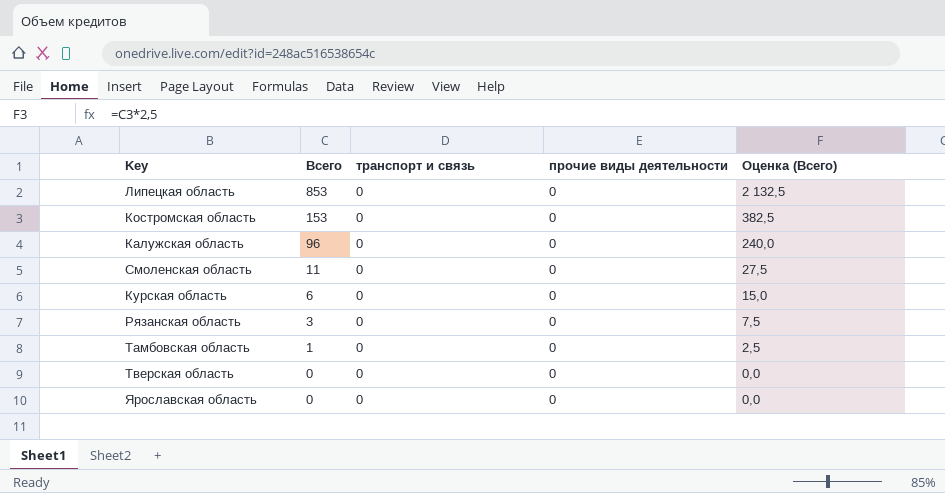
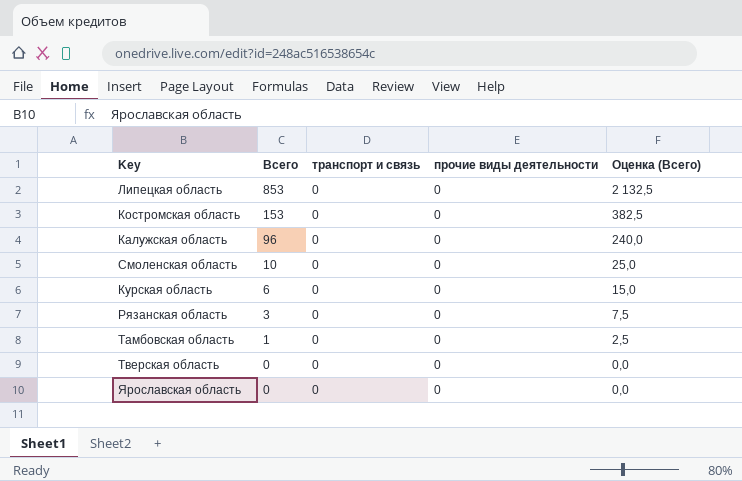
Смоленская область | Всего: 11 -> 10
Смоленская область | Оценка (Всего): 27,5 -> 25,0

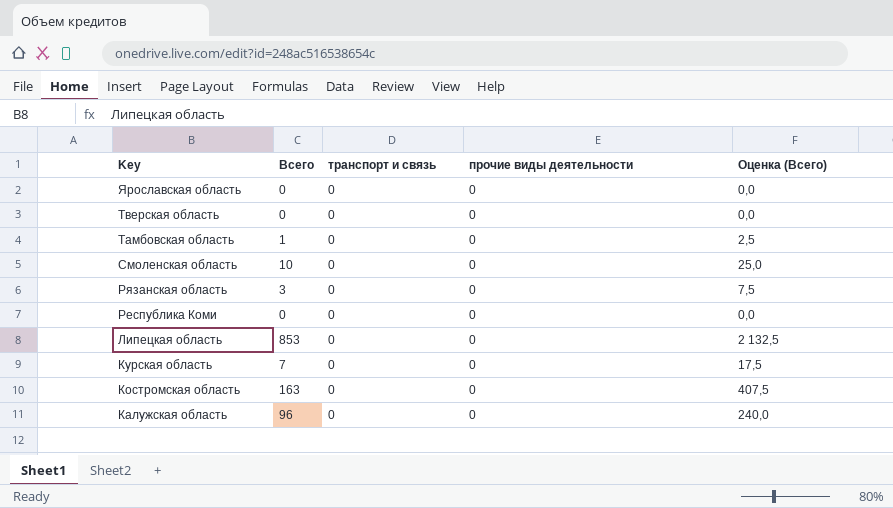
row order: Всего descending -> Key descending
row Республика Коми: none -> 0 | 0 | 0 | 0,0
Курская область | Всего: 6 -> 7
Курская область | Оценка (Всего): 15,0 -> 17,5
Костромская область | Всего: 153 -> 163
Костромская область | Оценка (Всего): 382,5 -> 407,5

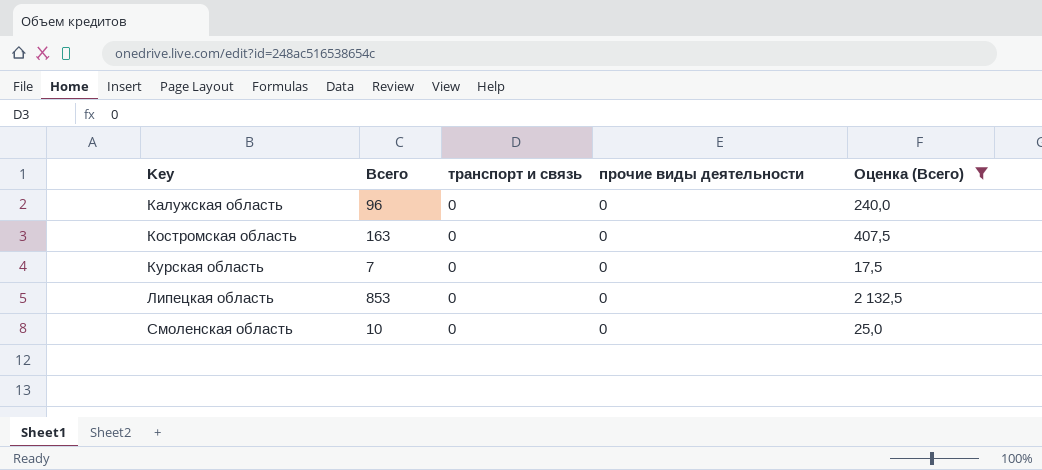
filter: none -> Оценка (Всего) >= 17,5
row order: Key descending -> Key ascending

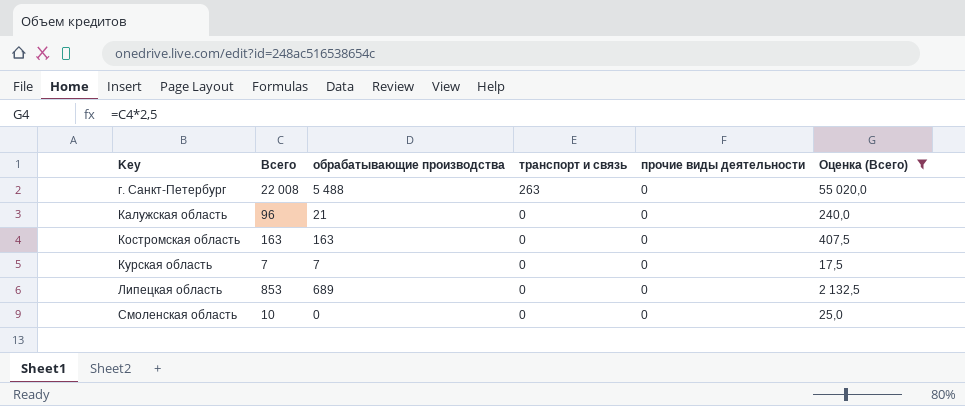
column обрабатывающие производства | position: none -> 3
row г. Санкт-Петербург: none -> 22 008 | 5 488 | 263 | 0 | 55 020,0

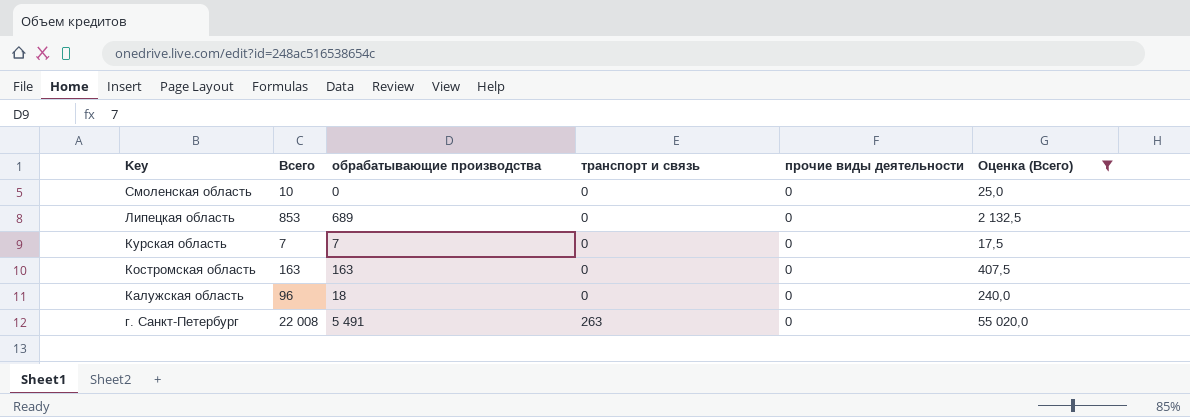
row order: Key ascending -> Key descending
Калужская область | обрабатывающие производства: 21 -> 18
г. Санкт-Петербург | обрабатывающие производства: 5 488 -> 5 491

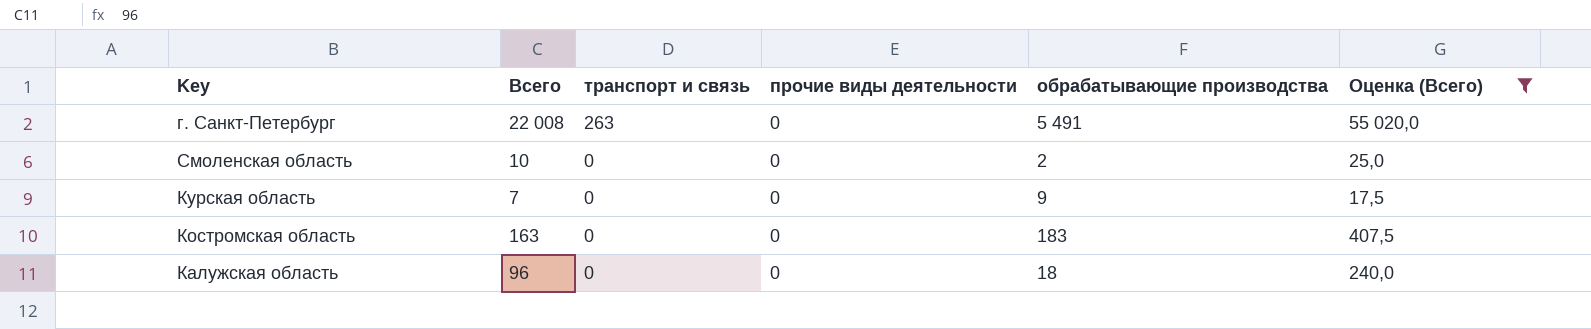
row order: Key descending -> транспорт и связь descending
column обрабатывающие производства | position: 3 -> 5
row Липецкая область: 853 | 689 | 0 | 0 | 2 132,5 -> none
Смоленская область | обрабатывающие производства: 0 -> 2
Курская область | обрабатывающие производства: 7 -> 9
Костромская область | обрабатывающие производства: 163 -> 183

